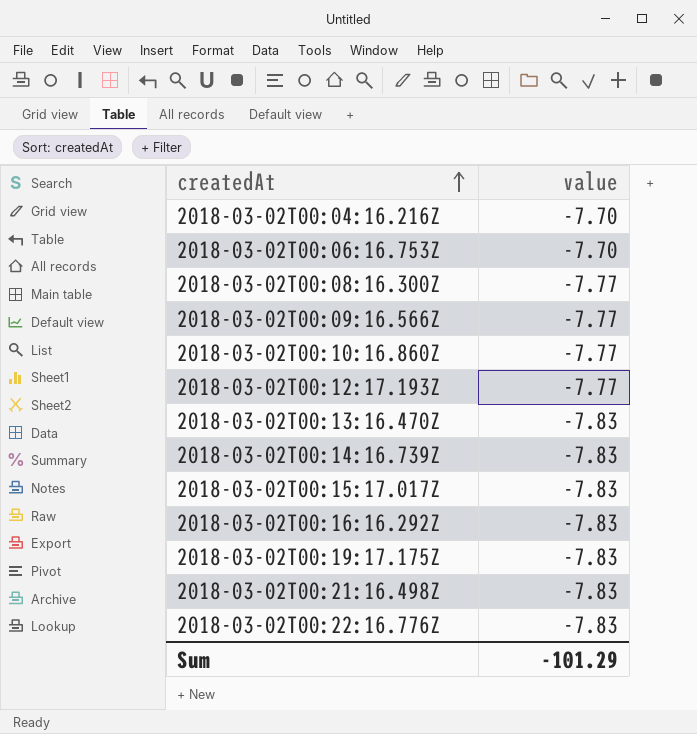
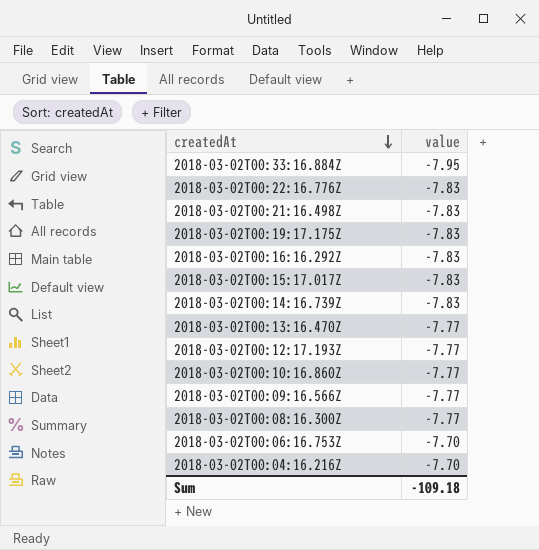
row order: createdAt ascending -> createdAt descending
row 2018-03-02T00:33:16.884Z: none -> -7.95
2018-03-02T00:13:16.470Z | value: -7.83 -> -7.77
Sum | value: -101.29 -> -109.18

